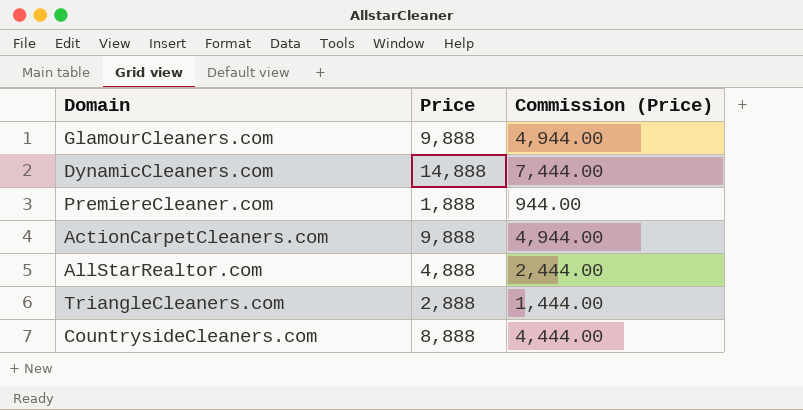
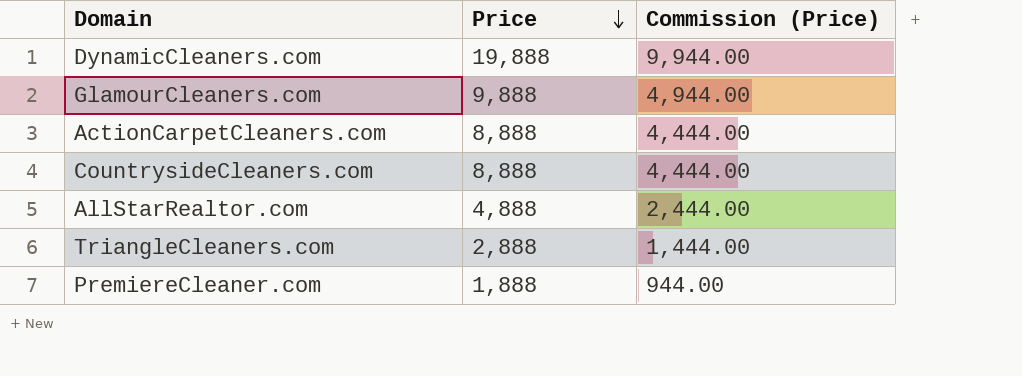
row order: none -> Price descending
DynamicCleaners.com | Price: 14,888 -> 19,888
DynamicCleaners.com | Commission (Price): 7,444.00 -> 9,944.00
ActionCarpetCleaners.com | Price: 9,888 -> 8,888
ActionCarpetCleaners.com | Commission (Price): 4,944.00 -> 4,444.00

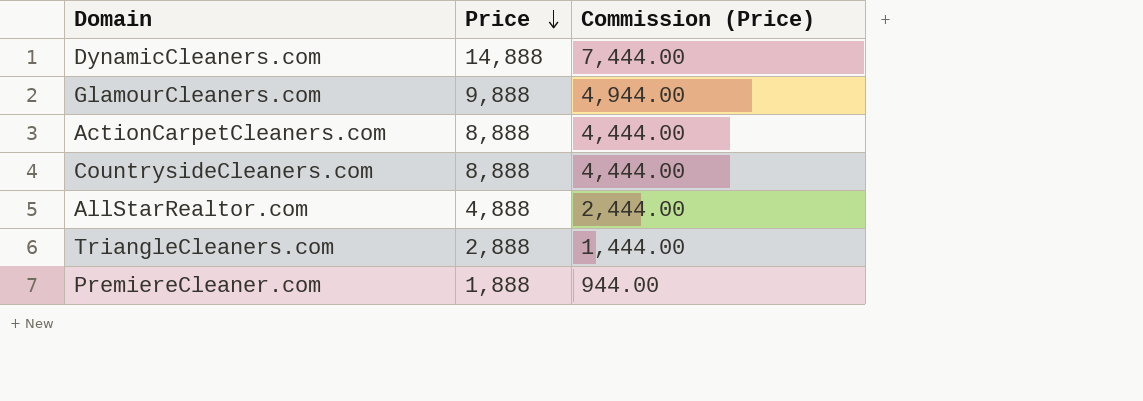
DynamicCleaners.com | Price: 19,888 -> 14,888
DynamicCleaners.com | Commission (Price): 9,944.00 -> 7,444.00

